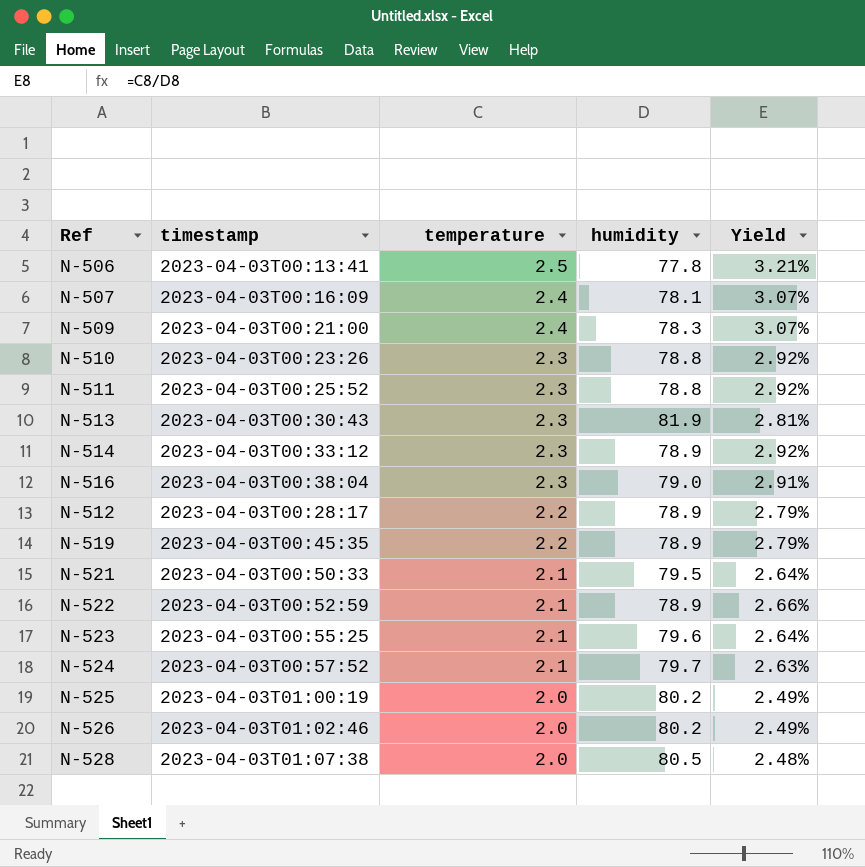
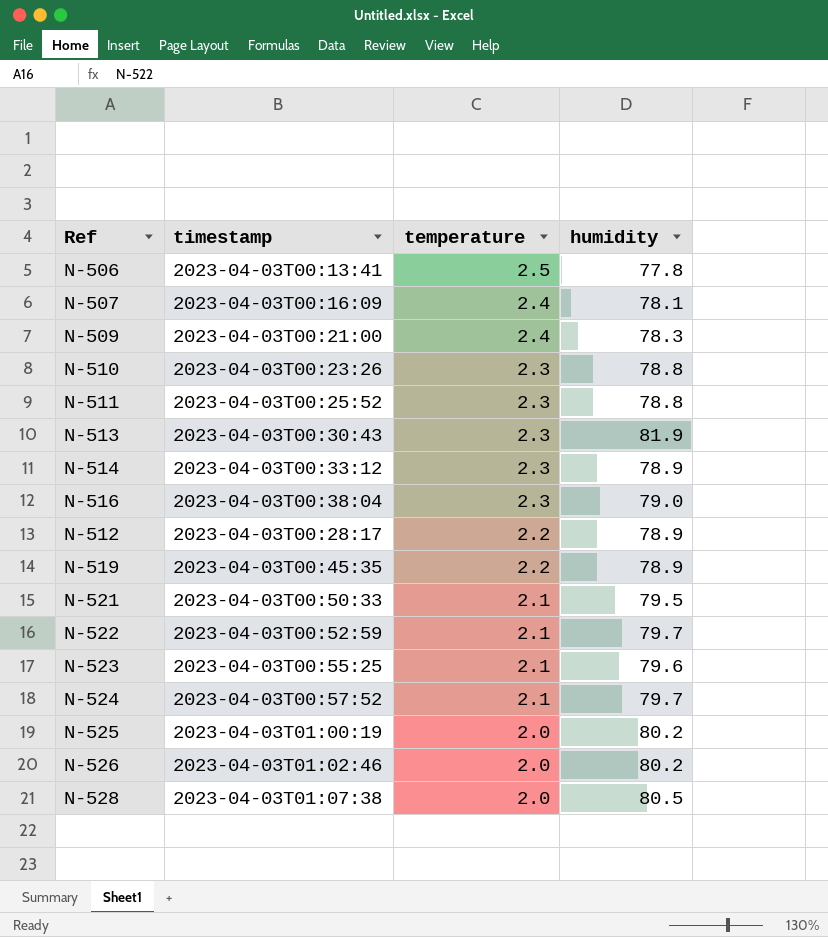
column Yield | formula: [temperature] / [humidity] -> none
N-522 | humidity: 78.9 -> 79.7

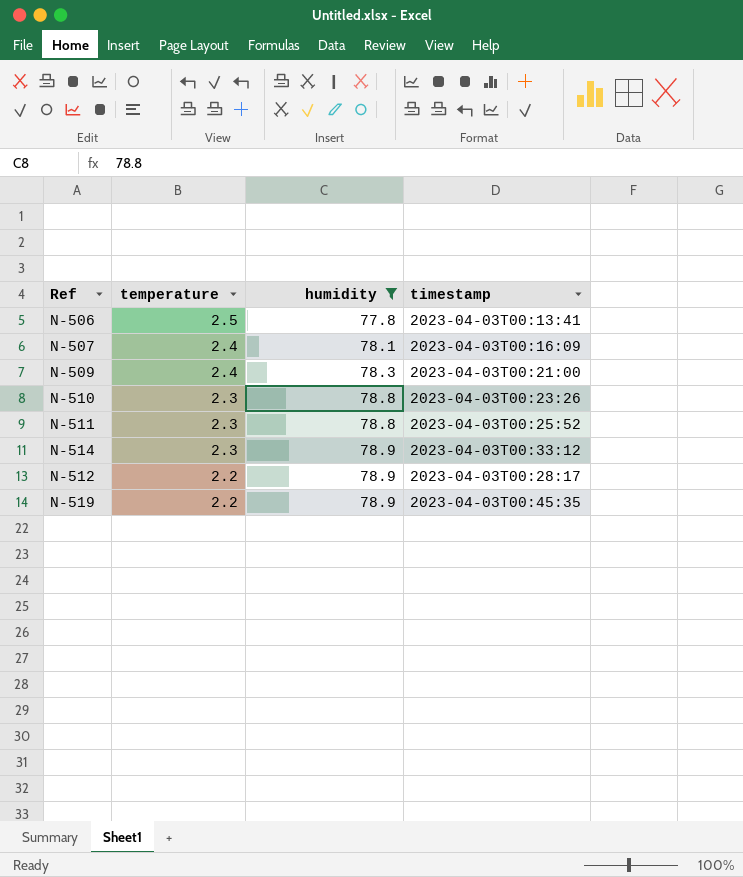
filter: none -> humidity <= 78.9
column timestamp | position: 2 -> 4

